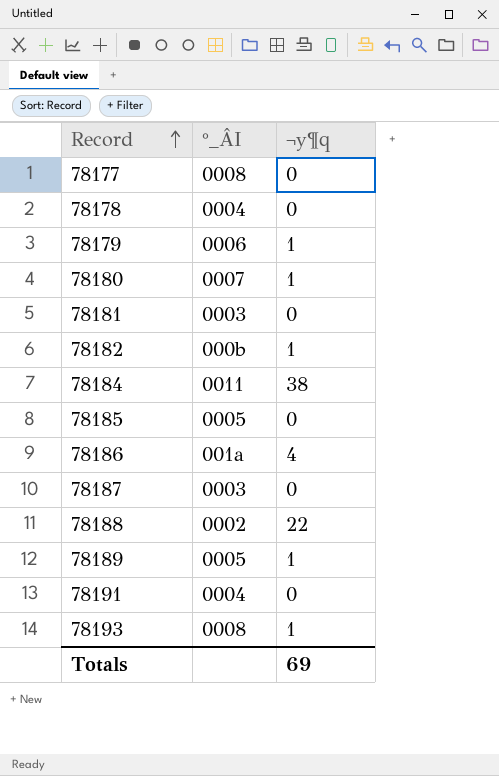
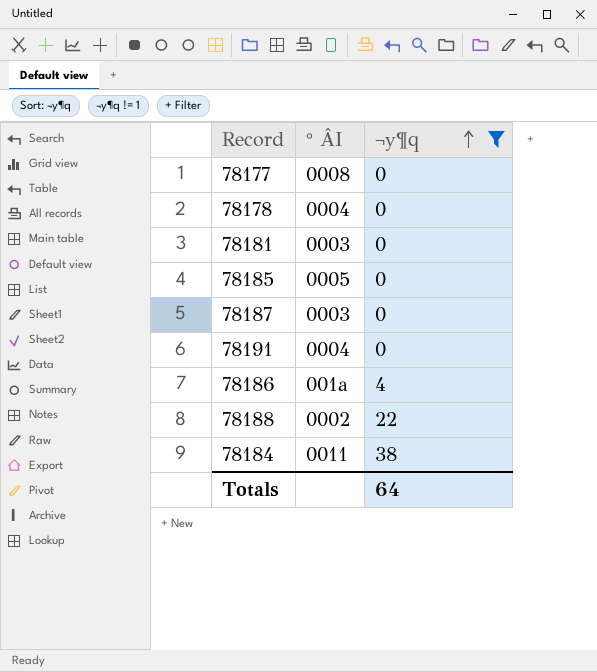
filter: none -> ¬y¶q != 1
row order: Record ascending -> ¬y¶q ascending
column name: °_ÂI -> ° ÂI
Totals | ¬y¶q: 69 -> 64

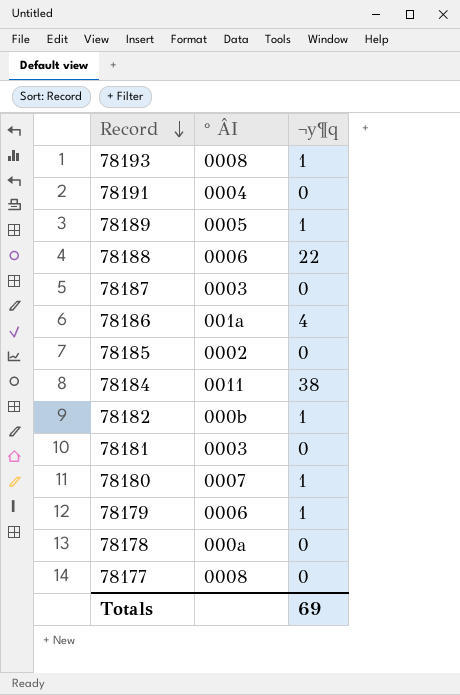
filter: ¬y¶q != 1 -> none
row order: ¬y¶q ascending -> Record descending
78188 | ° ÂI: 0002 -> 0006
78185 | ° ÂI: 0005 -> 0002
78178 | ° ÂI: 0004 -> 000a
Totals | ¬y¶q: 64 -> 69

